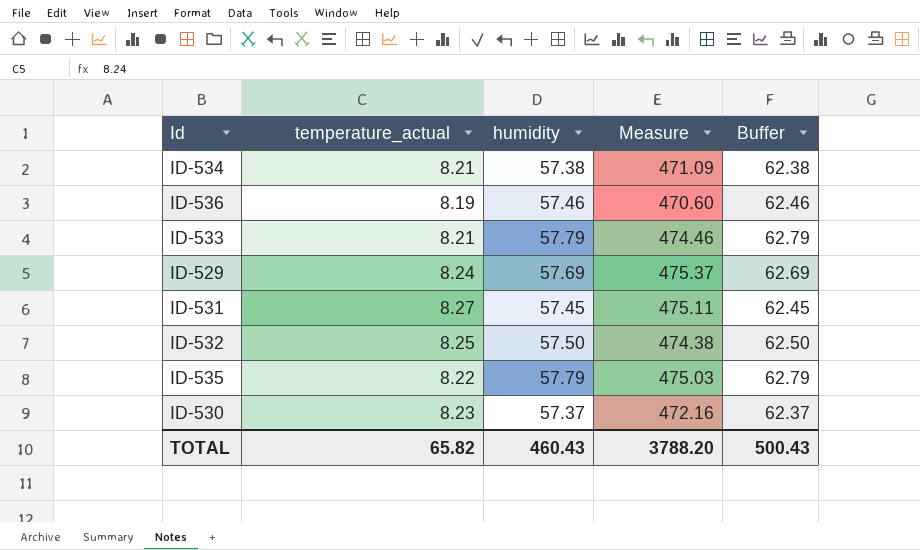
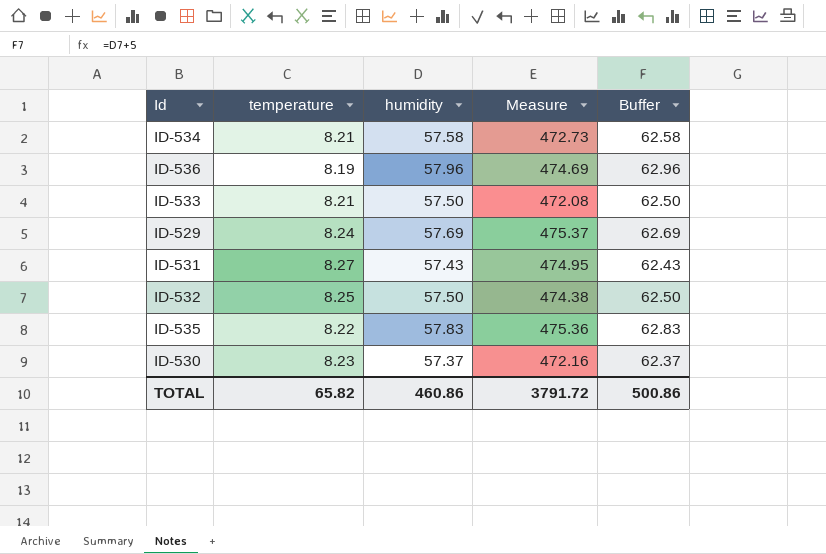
column name: temperature_actual -> temperature
ID-534 | humidity: 57.38 -> 57.58
ID-534 | Measure: 471.09 -> 472.73
ID-534 | Buffer: 62.38 -> 62.58
ID-536 | humidity: 57.46 -> 57.96
ID-536 | Measure: 470.60 -> 474.69
ID-536 | Buffer: 62.46 -> 62.96
ID-533 | humidity: 57.79 -> 57.50
ID-533 | Measure: 474.46 -> 472.08
ID-533 | Buffer: 62.79 -> 62.50
ID-531 | humidity: 57.45 -> 57.43
ID-531 | Measure: 475.11 -> 474.95
ID-531 | Buffer: 62.45 -> 62.43
ID-535 | humidity: 57.79 -> 57.83
ID-535 | Measure: 475.03 -> 475.36
ID-535 | Buffer: 62.79 -> 62.83
TOTAL | humidity: 460.43 -> 460.86
TOTAL | Measure: 3788.20 -> 3791.72
TOTAL | Buffer: 500.43 -> 500.86

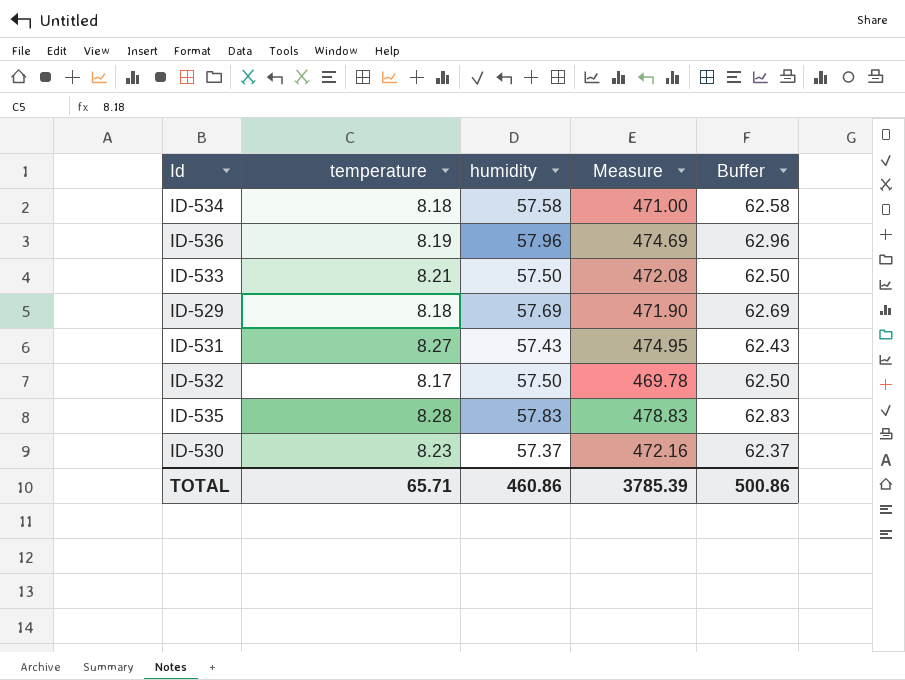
ID-534 | temperature: 8.21 -> 8.18
ID-534 | Measure: 472.73 -> 471.00
ID-529 | temperature: 8.24 -> 8.18
ID-529 | Measure: 475.37 -> 471.90
ID-532 | temperature: 8.25 -> 8.17
ID-532 | Measure: 474.38 -> 469.78
ID-535 | temperature: 8.22 -> 8.28
ID-535 | Measure: 475.36 -> 478.83
TOTAL | temperature: 65.82 -> 65.71
TOTAL | Measure: 3791.72 -> 3785.39

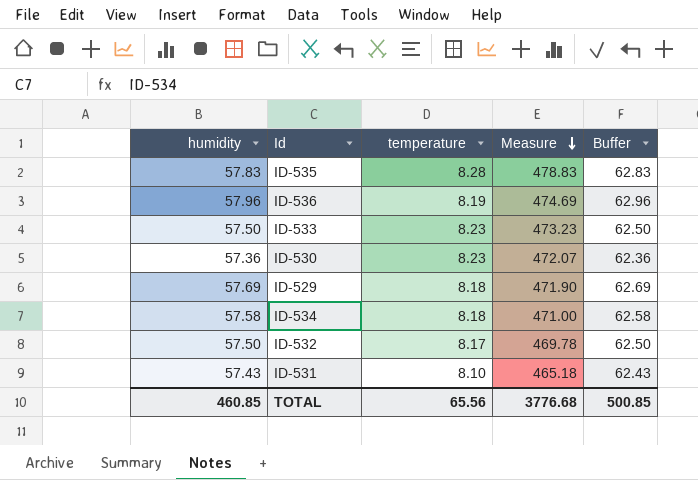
row order: none -> Measure descending
column humidity | position: 3 -> 1
ID-533 | temperature: 8.21 -> 8.23
ID-533 | Measure: 472.08 -> 473.23
ID-530 | humidity: 57.37 -> 57.36
ID-530 | Measure: 472.16 -> 472.07
ID-530 | Buffer: 62.37 -> 62.36
ID-531 | temperature: 8.27 -> 8.10
ID-531 | Measure: 474.95 -> 465.18
TOTAL | humidity: 460.86 -> 460.85
TOTAL | temperature: 65.71 -> 65.56
TOTAL | Measure: 3785.39 -> 3776.68
TOTAL | Buffer: 500.86 -> 500.85

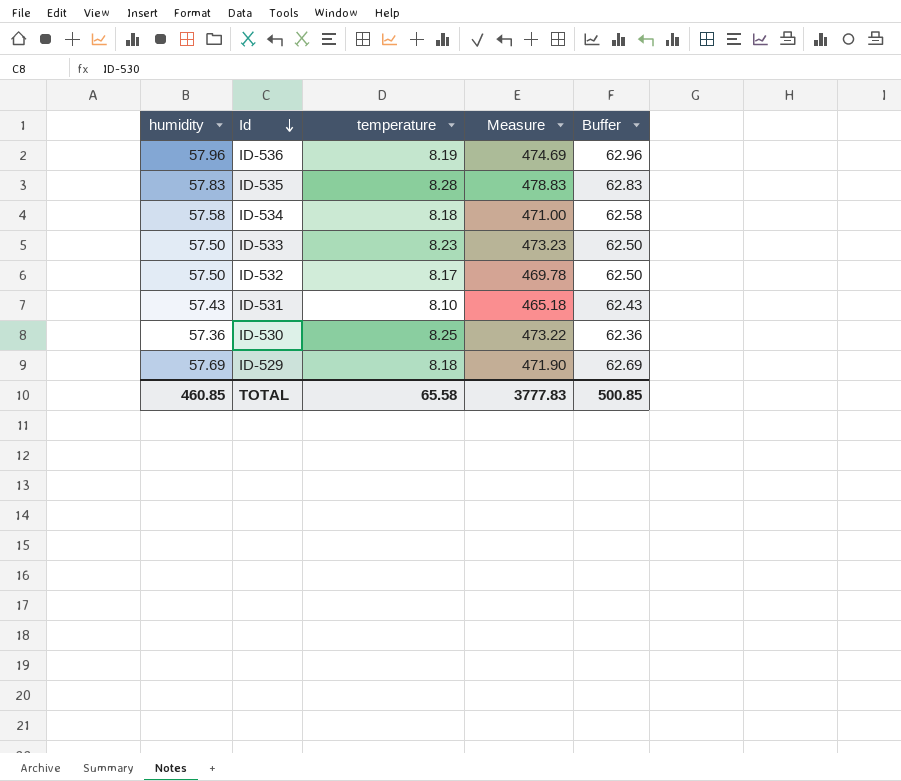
row order: Measure descending -> Id descending
ID-530 | temperature: 8.23 -> 8.25
ID-530 | Measure: 472.07 -> 473.22
TOTAL | temperature: 65.56 -> 65.58
TOTAL | Measure: 3776.68 -> 3777.83

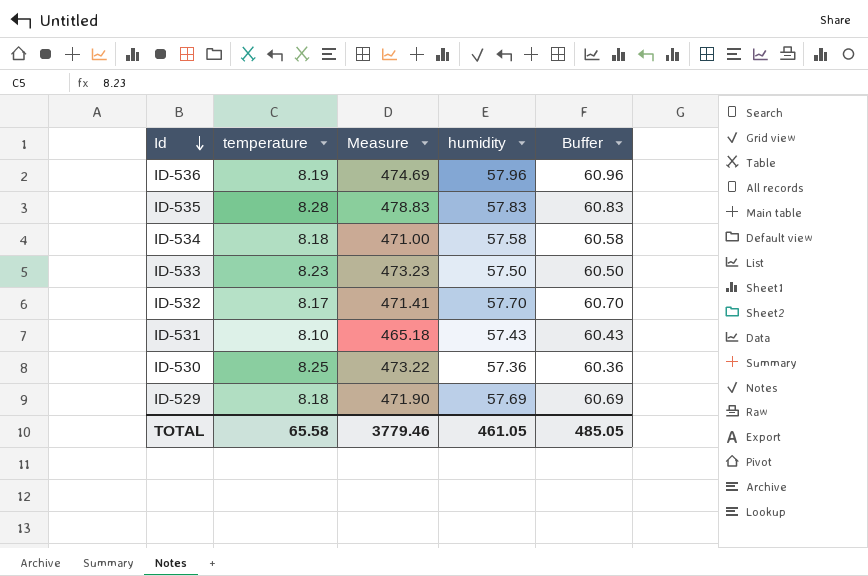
column humidity | position: 1 -> 4
column Buffer | formula: [humidity] + 5 -> [humidity] + 3
ID-532 | Measure: 469.78 -> 471.41
ID-532 | humidity: 57.50 -> 57.70
TOTAL | Measure: 3777.83 -> 3779.46
TOTAL | humidity: 460.85 -> 461.05
TOTAL | Buffer: 500.85 -> 485.05

